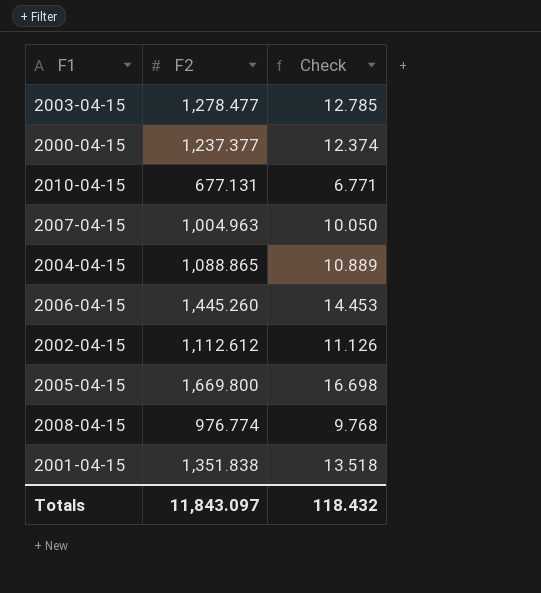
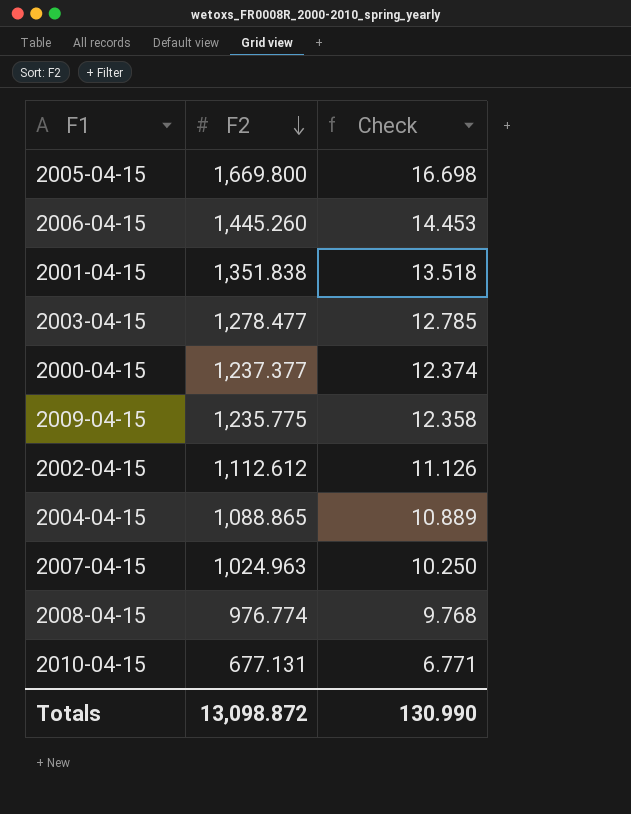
row order: none -> F2 descending
row 2009-04-15: none -> 1,235.775 | 12.358
2007-04-15 | F2: 1,004.963 -> 1,024.963
2007-04-15 | Check: 10.050 -> 10.250
Totals | F2: 11,843.097 -> 13,098.872
Totals | Check: 118.432 -> 130.990

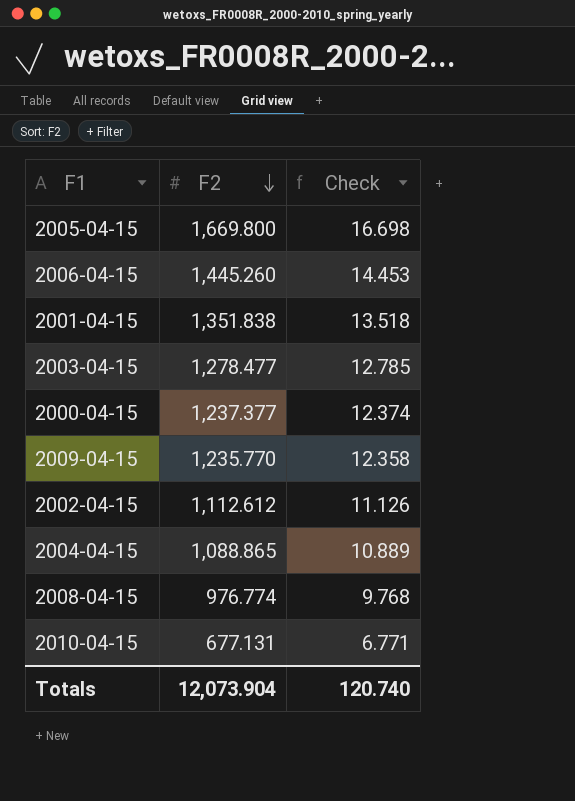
row 2007-04-15: 1,024.963 | 10.250 -> none
2009-04-15 | F2: 1,235.775 -> 1,235.770
Totals | F2: 13,098.872 -> 12,073.904
Totals | Check: 130.990 -> 120.740

